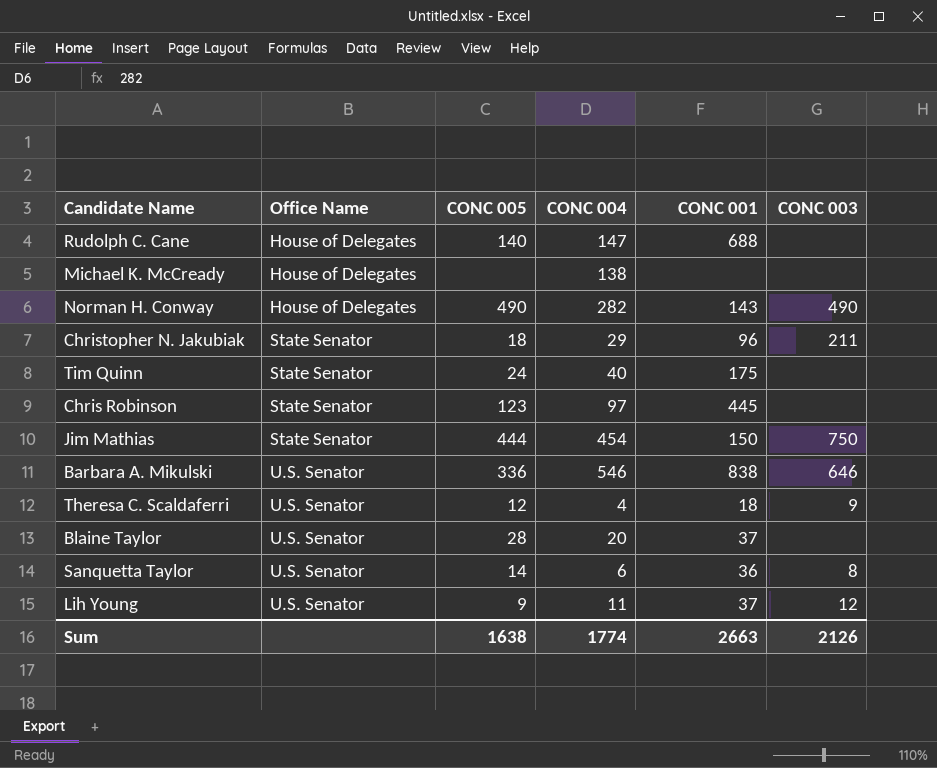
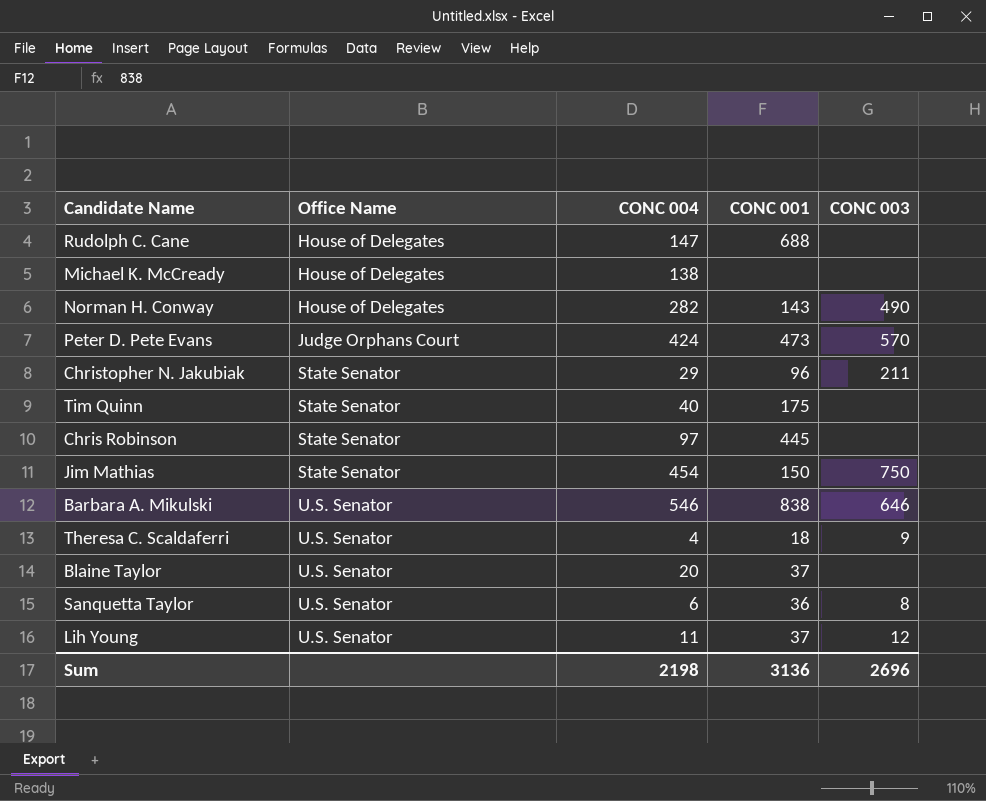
column CONC 005 | position: 3 -> none
row Peter D. Pete Evans: none -> Judge Orphans Court | 424 | 473 | 570
Sum | CONC 004: 1774 -> 2198
Sum | CONC 001: 2663 -> 3136
Sum | CONC 003: 2126 -> 2696

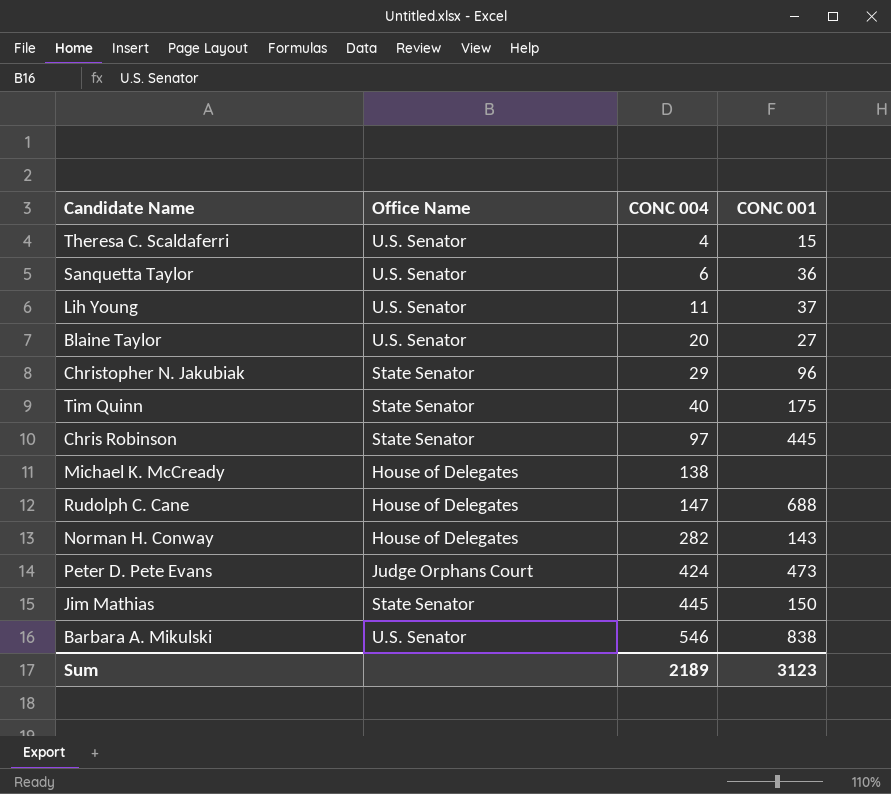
row order: Office Name ascending -> CONC 004 ascending
column CONC 003 | position: 5 -> none
Theresa C. Scaldaferri | CONC 001: 18 -> 15
Blaine Taylor | CONC 001: 37 -> 27
Jim Mathias | CONC 004: 454 -> 445
Sum | CONC 004: 2198 -> 2189
Sum | CONC 001: 3136 -> 3123

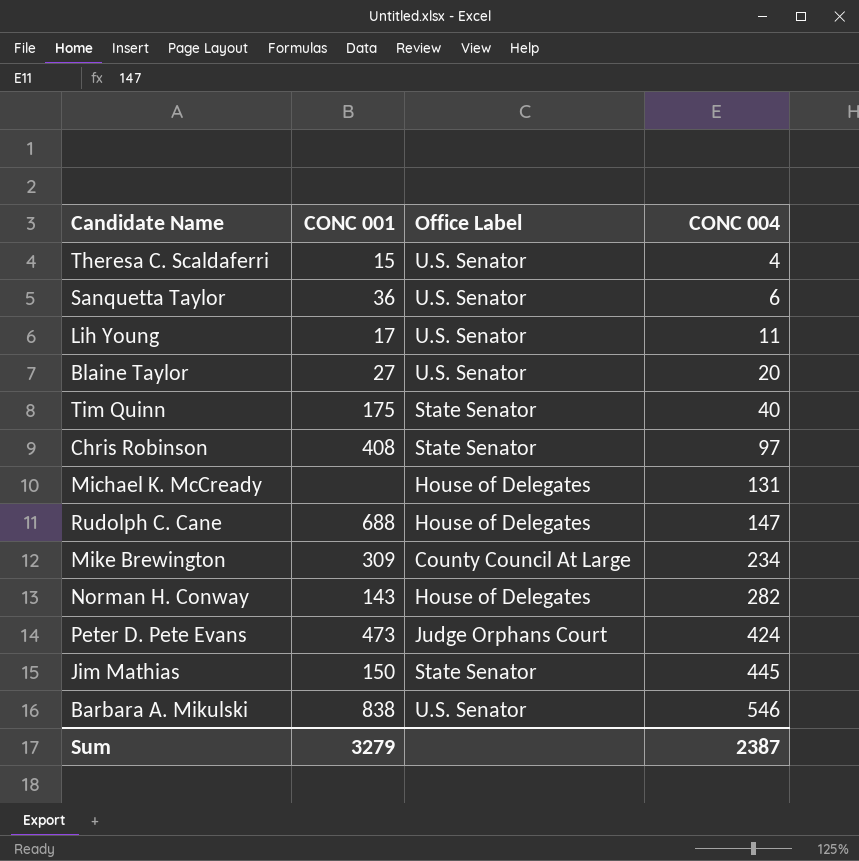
column CONC 001 | position: 4 -> 2
column name: Office Name -> Office Label
row Christopher N. Jakubiak: State Senator | 29 | 96 -> none
Lih Young | CONC 001: 37 -> 17
Chris Robinson | CONC 001: 445 -> 408
Michael K. McCready | CONC 004: 138 -> 131
row Mike Brewington: none -> 309 | County Council At Large | 234
Sum | CONC 001: 3123 -> 3279
Sum | CONC 004: 2189 -> 2387

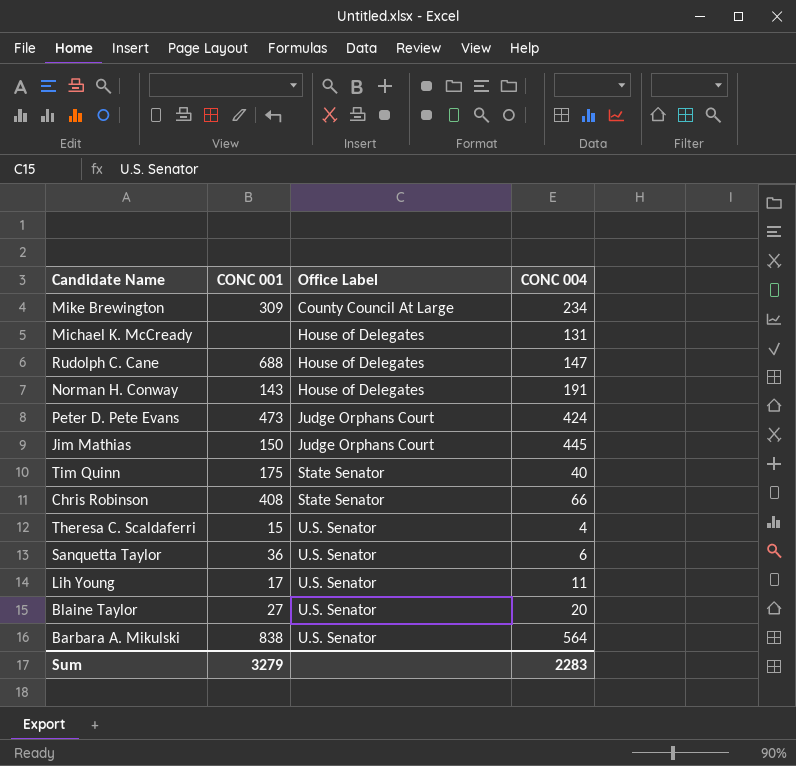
row order: CONC 004 ascending -> Office Label ascending
Norman H. Conway | CONC 004: 282 -> 191
Jim Mathias | Office Label: State Senator -> Judge Orphans Court
Chris Robinson | CONC 004: 97 -> 66
Barbara A. Mikulski | CONC 004: 546 -> 564
Sum | CONC 004: 2387 -> 2283

